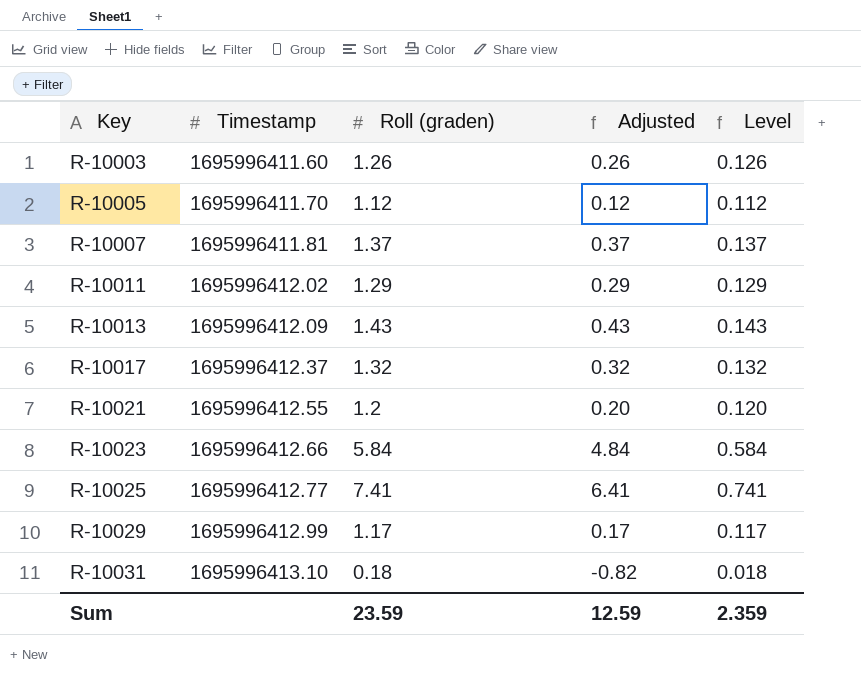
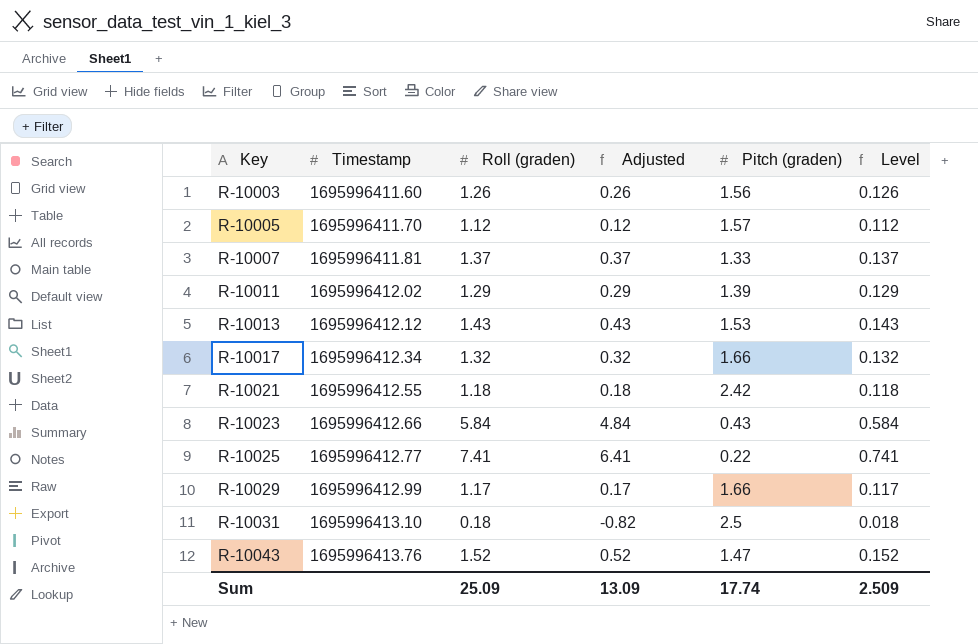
column Pitch (graden) | position: none -> 5
R-10013 | Timestamp: 1695996412.09 -> 1695996412.12
R-10017 | Timestamp: 1695996412.37 -> 1695996412.34
R-10021 | Roll (graden): 1.2 -> 1.18
R-10021 | Adjusted: 0.20 -> 0.18
R-10021 | Level: 0.120 -> 0.118
row R-10043: none -> 1695996413.76 | 1.52 | 0.52 | 1.47 | 0.152
Sum | Roll (graden): 23.59 -> 25.09
Sum | Adjusted: 12.59 -> 13.09
Sum | Level: 2.359 -> 2.509

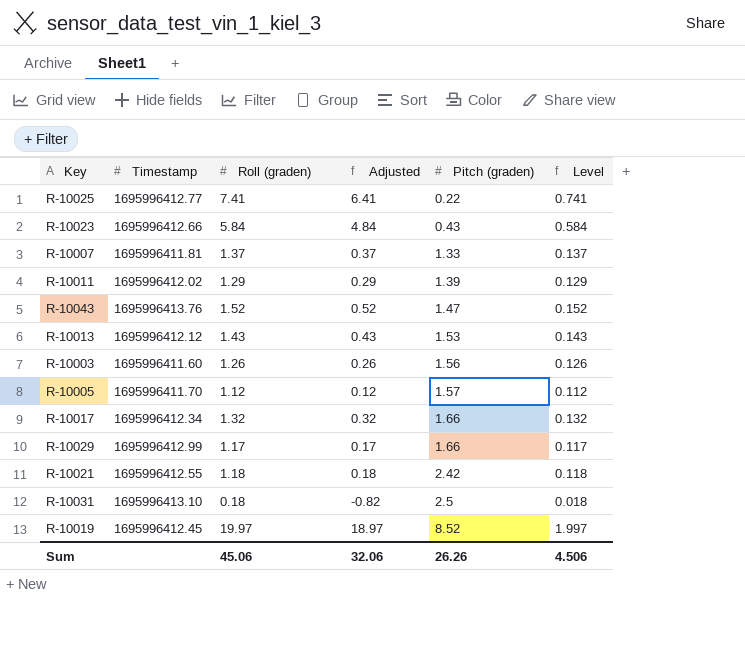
row order: Key ascending -> Pitch (graden) ascending
row R-10019: none -> 1695996412.45 | 19.97 | 18.97 | 8.52 | 1.997
Sum | Roll (graden): 25.09 -> 45.06
Sum | Adjusted: 13.09 -> 32.06
Sum | Pitch (graden): 17.74 -> 26.26
Sum | Level: 2.509 -> 4.506

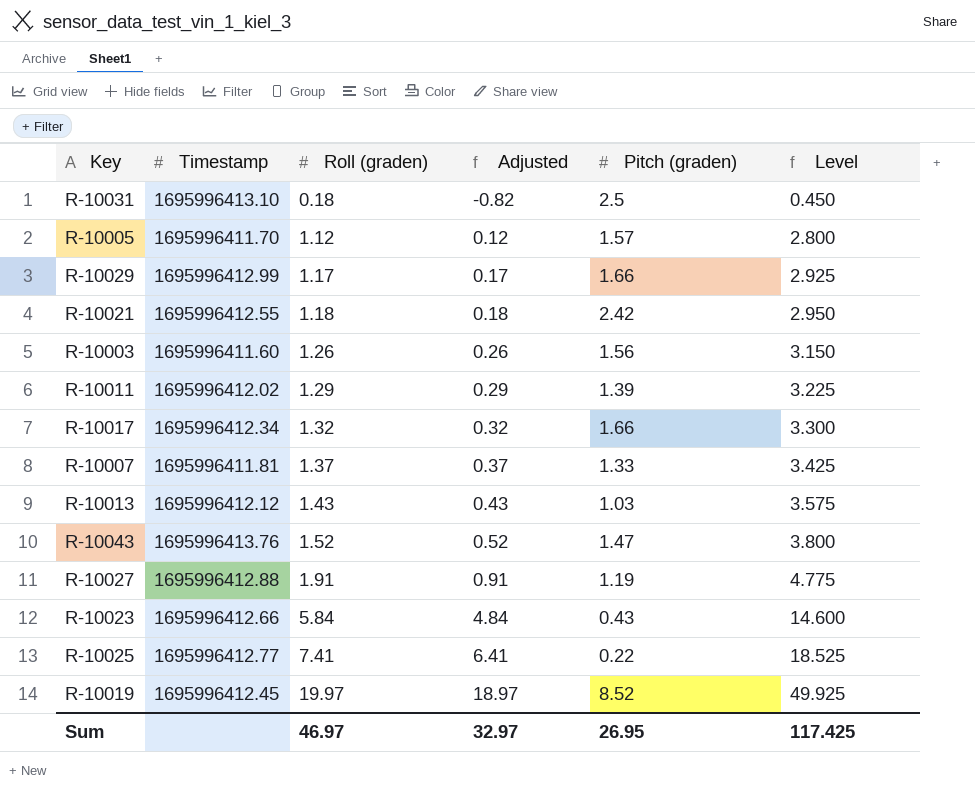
row order: Pitch (graden) ascending -> Roll (graden) ascending
column Level | formula: [Roll (graden)] * 0.1 -> [Roll (graden)] * 2.5
R-10013 | Pitch (graden): 1.53 -> 1.03
row R-10027: none -> 1695996412.88 | 1.91 | 0.91 | 1.19 | 4.775
Sum | Roll (graden): 45.06 -> 46.97
Sum | Adjusted: 32.06 -> 32.97
Sum | Pitch (graden): 26.26 -> 26.95
Sum | Level: 4.506 -> 117.425

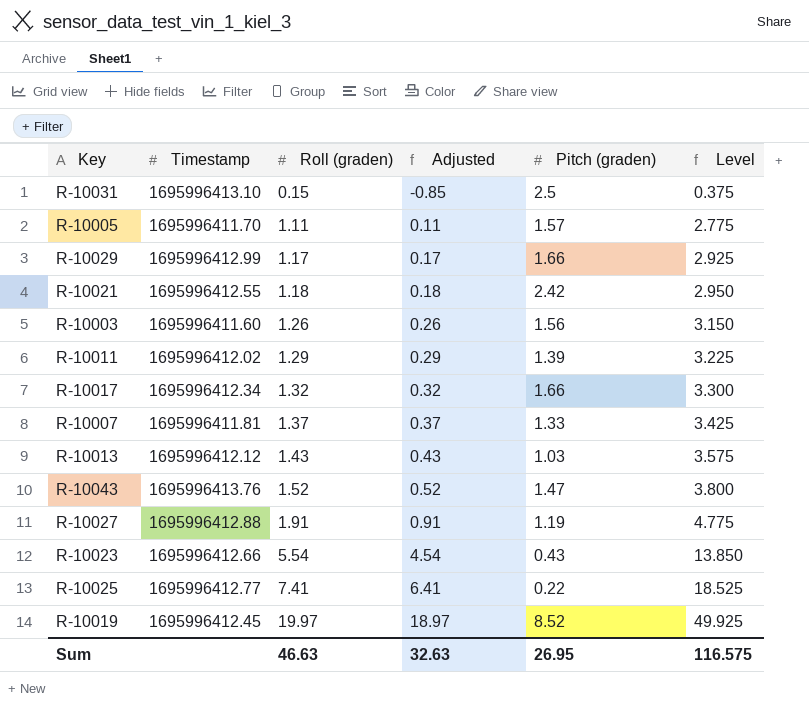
R-10031 | Roll (graden): 0.18 -> 0.15
R-10031 | Adjusted: -0.82 -> -0.85
R-10031 | Level: 0.450 -> 0.375
R-10005 | Roll (graden): 1.12 -> 1.11
R-10005 | Adjusted: 0.12 -> 0.11
R-10005 | Level: 2.800 -> 2.775
R-10023 | Roll (graden): 5.84 -> 5.54
R-10023 | Adjusted: 4.84 -> 4.54
R-10023 | Level: 14.600 -> 13.850
Sum | Roll (graden): 46.97 -> 46.63
Sum | Adjusted: 32.97 -> 32.63
Sum | Level: 117.425 -> 116.575

